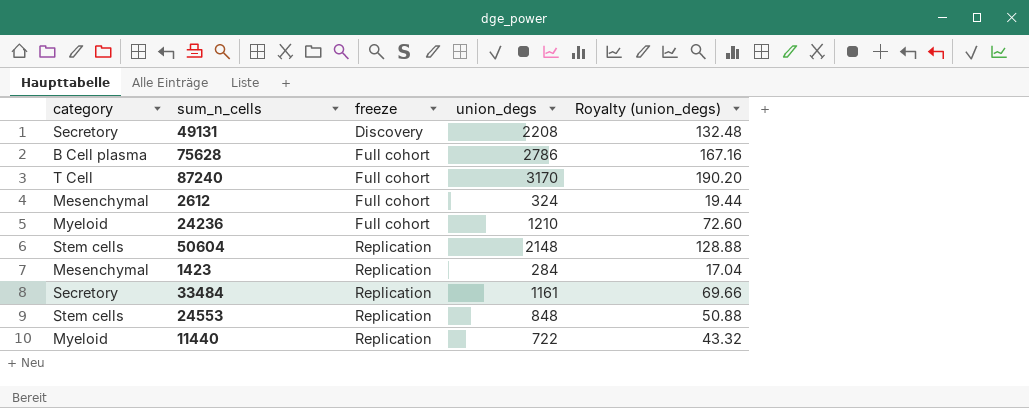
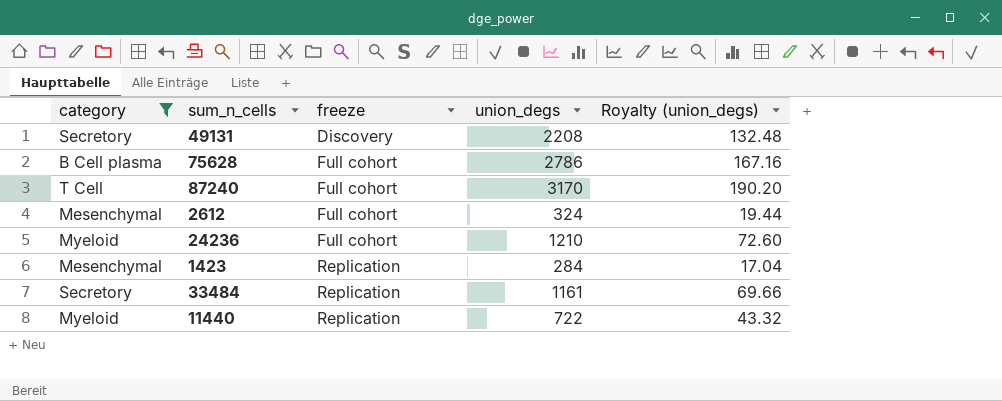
filter: none -> category != Stem cells

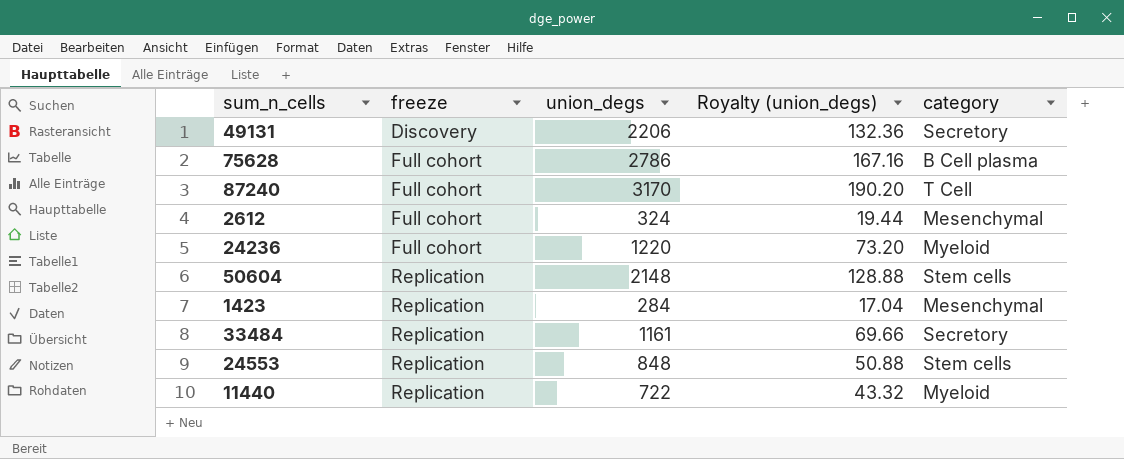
filter: category != Stem cells -> none
column category | position: 1 -> 5
49131 | union_degs: 2208 -> 2206
49131 | Royalty (union_degs): 132.48 -> 132.36
24236 | union_degs: 1210 -> 1220
24236 | Royalty (union_degs): 72.60 -> 73.20

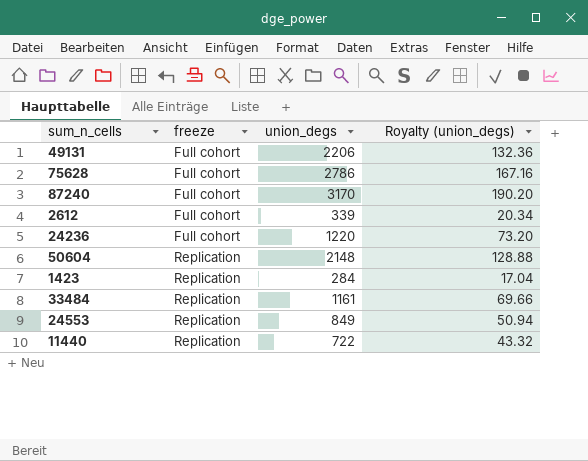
column category | position: 5 -> none
49131 | freeze: Discovery -> Full cohort
2612 | union_degs: 324 -> 339
2612 | Royalty (union_degs): 19.44 -> 20.34
24553 | union_degs: 848 -> 849
24553 | Royalty (union_degs): 50.88 -> 50.94

